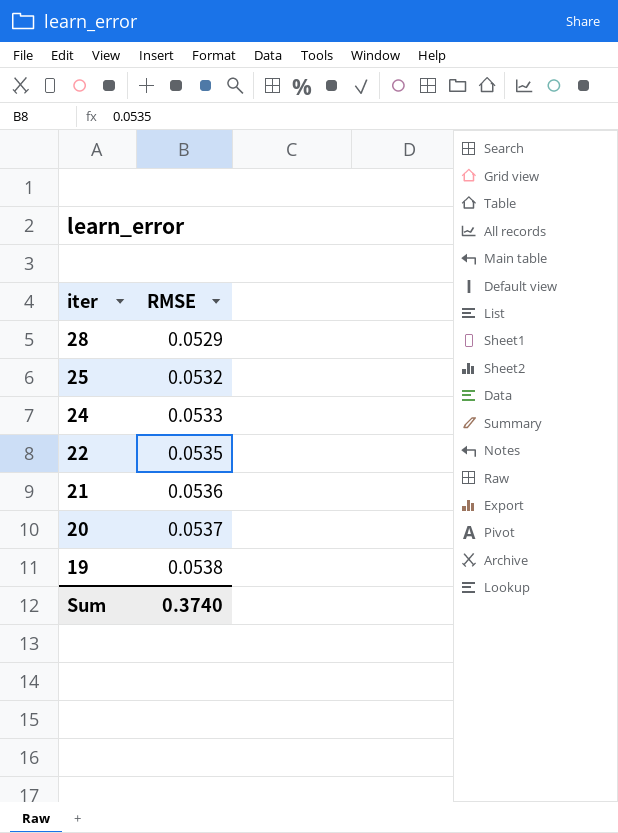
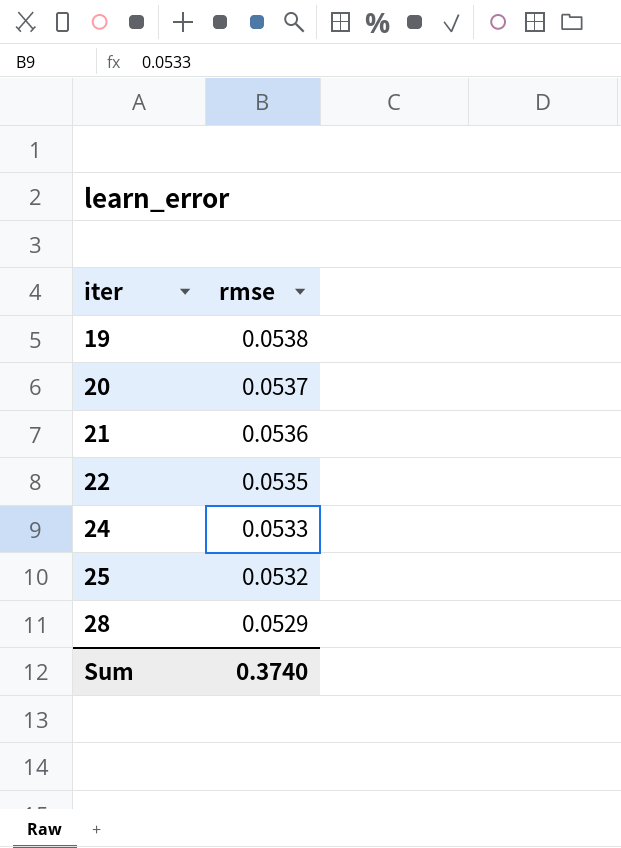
row order: iter descending -> iter ascending
column name: RMSE -> rmse

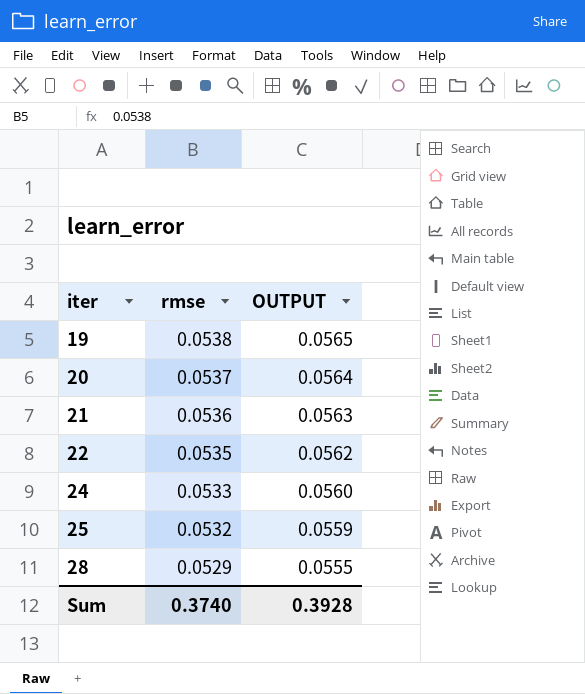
column OUTPUT | formula: none -> [rmse] * 1.05

